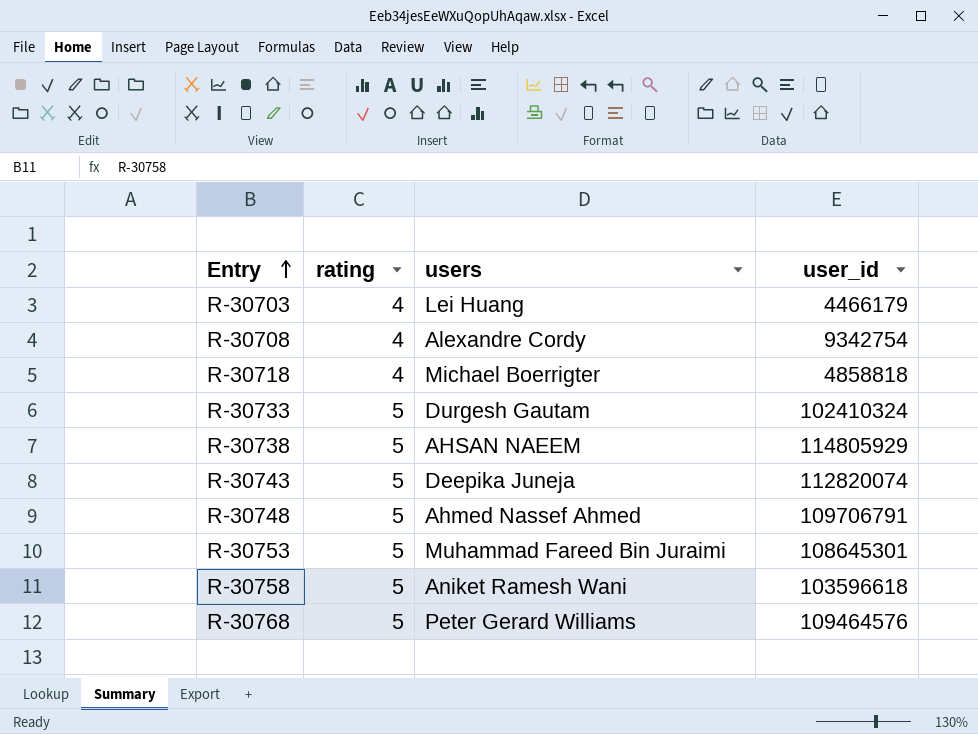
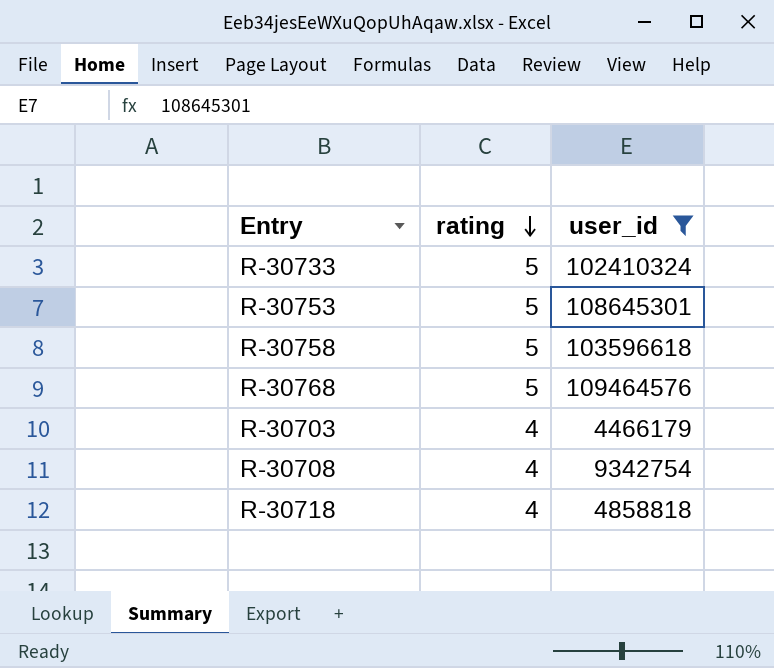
filter: none -> user_id <= 109464576
row order: Entry ascending -> rating descending
column users | position: 3 -> none

